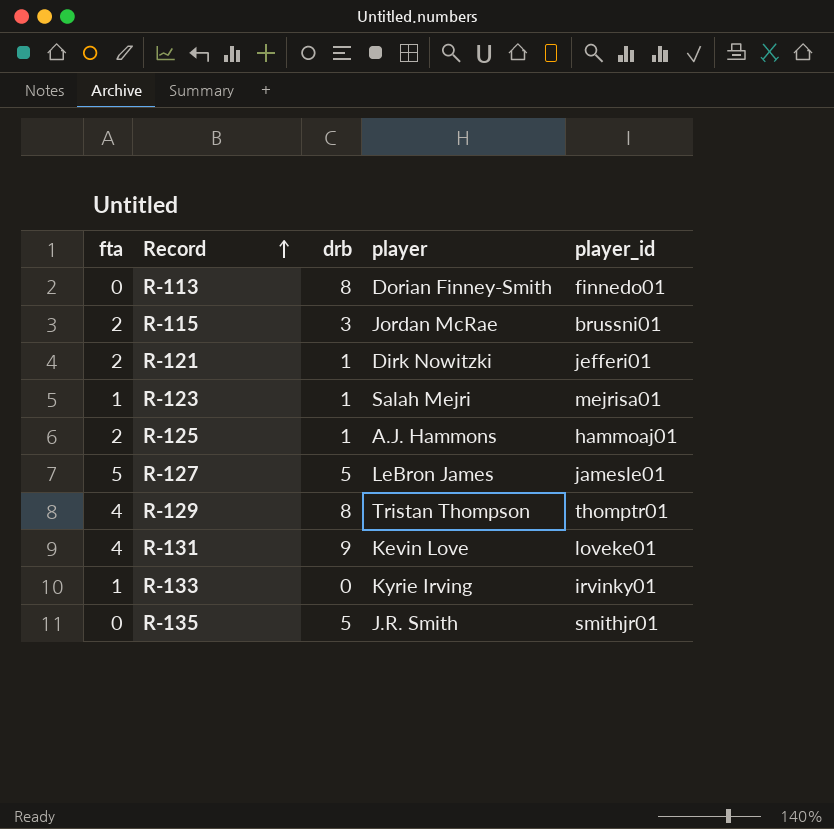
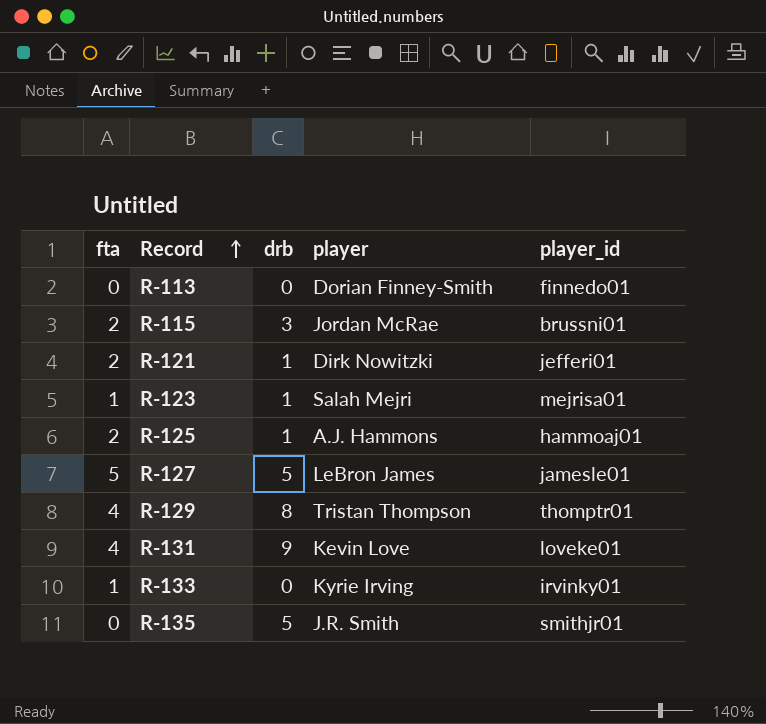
R-113 | drb: 8 -> 0

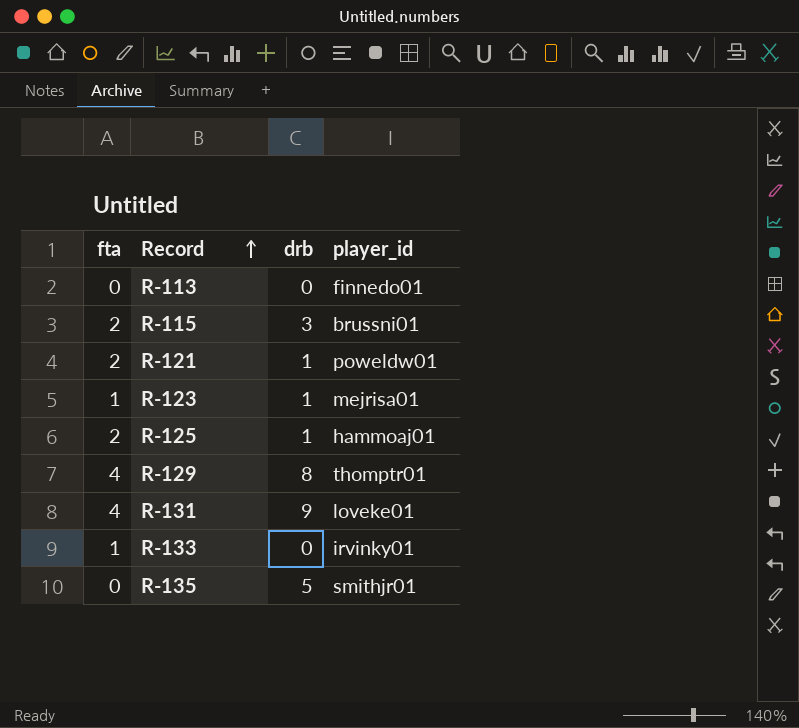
column player | position: 4 -> none
row R-127: 5 | 5 | LeBron James | jamesle01 -> none
R-121 | player_id: jefferi01 -> poweldw01

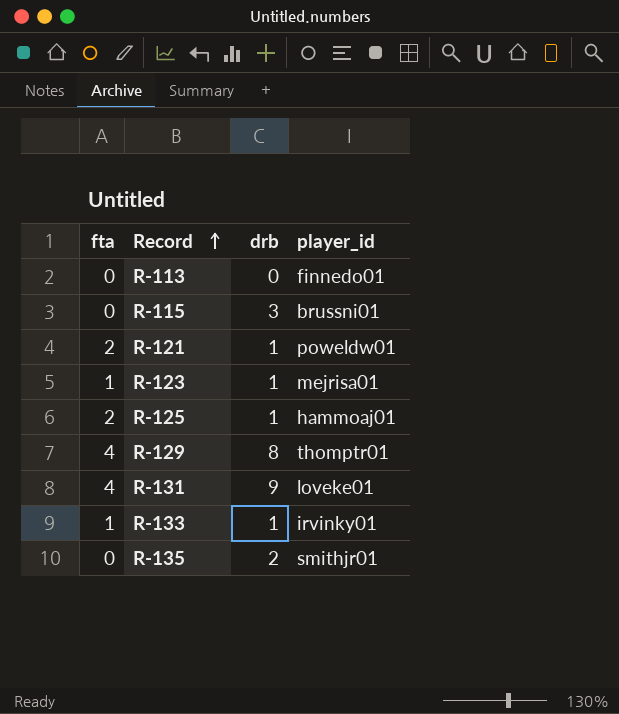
R-115 | fta: 2 -> 0
R-133 | drb: 0 -> 1
R-135 | drb: 5 -> 2

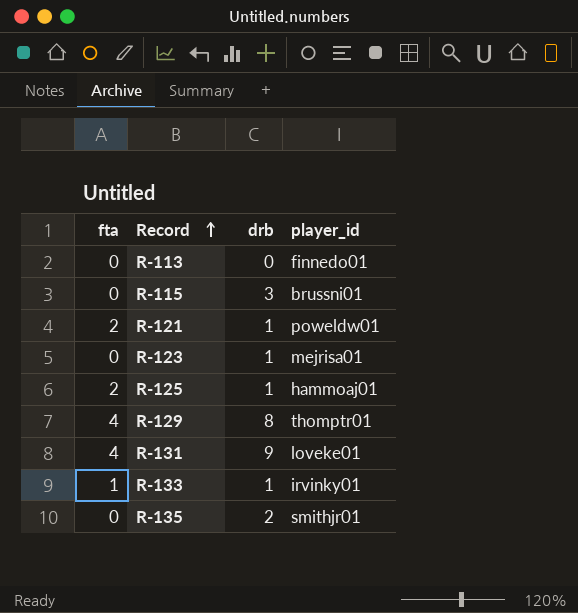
R-123 | fta: 1 -> 0

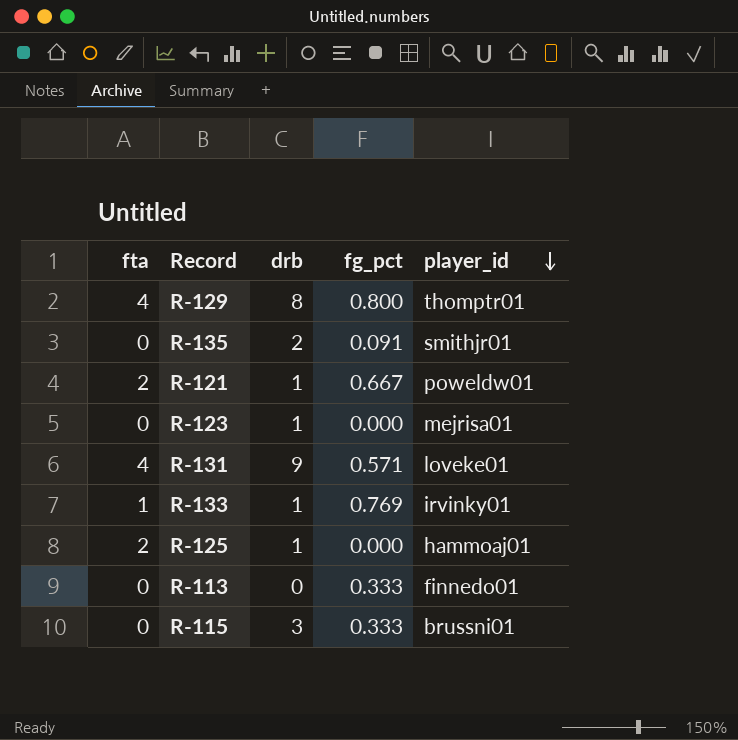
row order: Record ascending -> player_id descending
column fg_pct | position: none -> 4

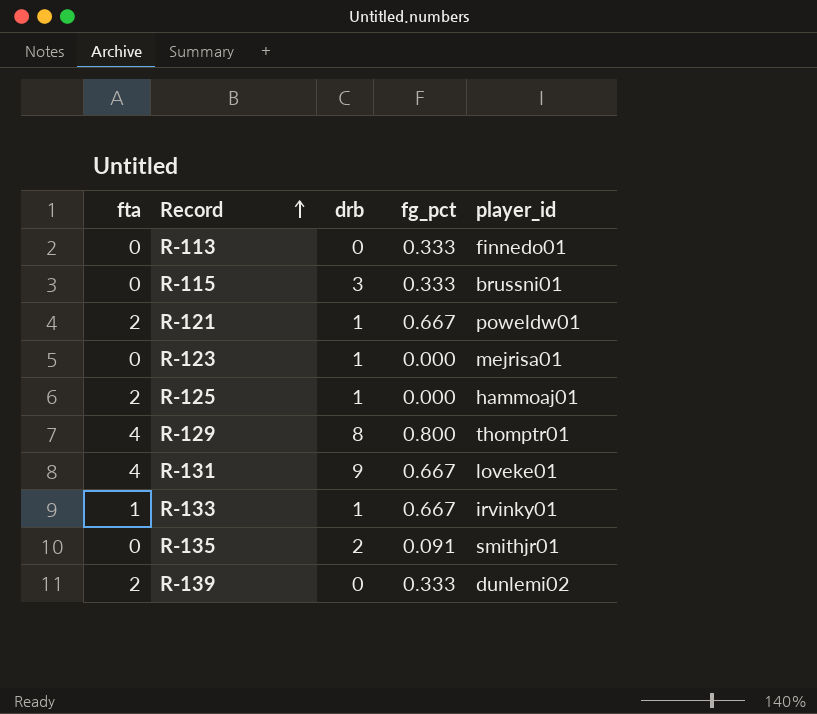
row order: player_id descending -> Record ascending
R-131 | fg_pct: 0.571 -> 0.667
R-133 | fg_pct: 0.769 -> 0.667
row R-139: none -> 2 | 0 | 0.333 | dunlemi02

